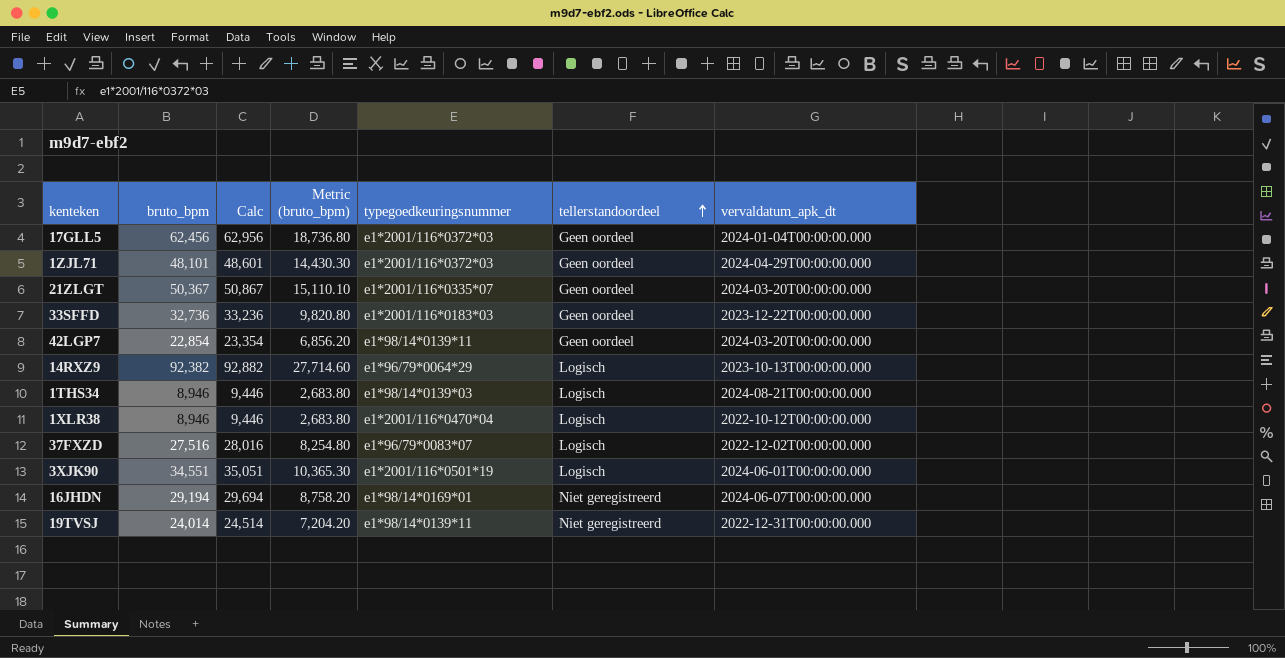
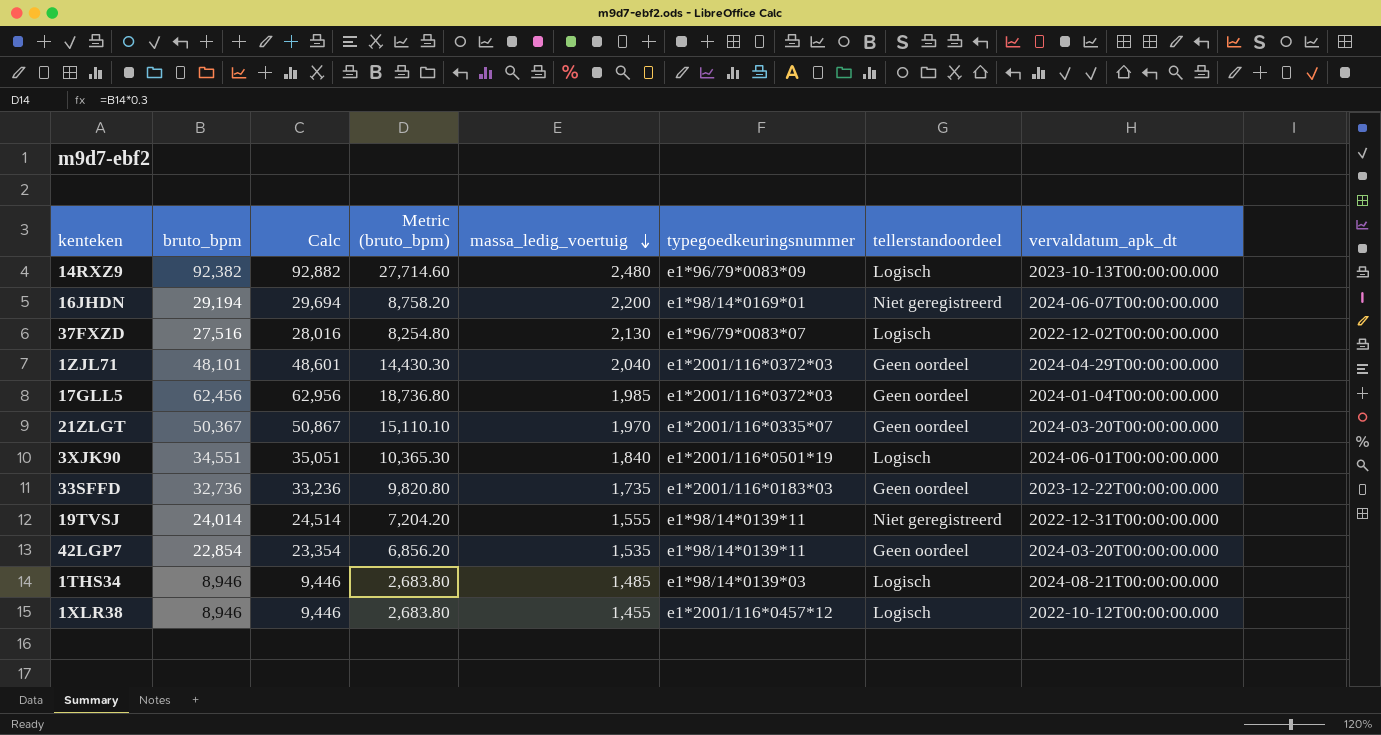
row order: tellerstandoordeel ascending -> massa_ledig_voertuig descending
column massa_ledig_voertuig | position: none -> 5
14RXZ9 | typegoedkeuringsnummer: e1*96/79*0064*29 -> e1*96/79*0083*09
1XLR38 | typegoedkeuringsnummer: e1*2001/116*0470*04 -> e1*2001/116*0457*12

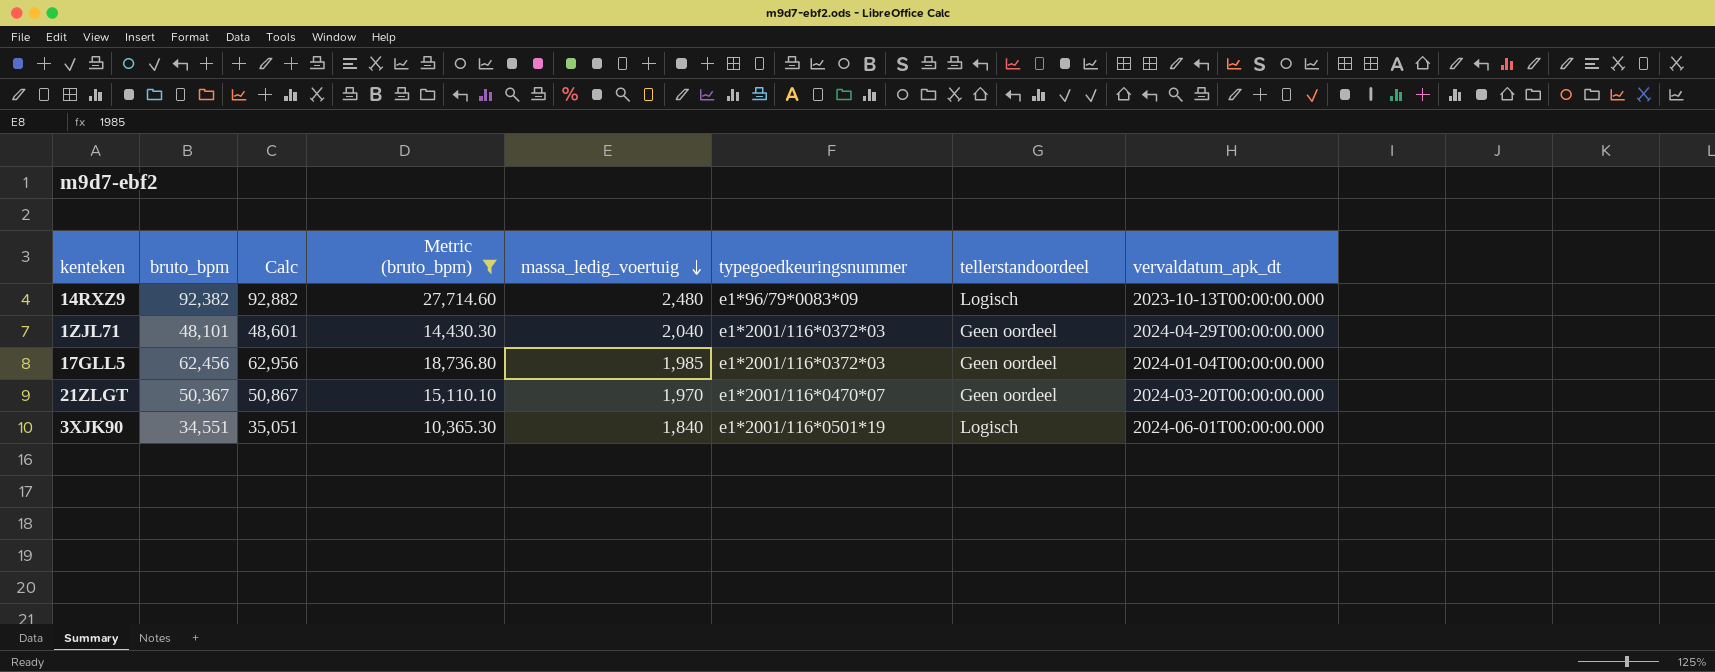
filter: none -> Metric (bruto_bpm) >= 10,365.30
21ZLGT | typegoedkeuringsnummer: e1*2001/116*0335*07 -> e1*2001/116*0470*07

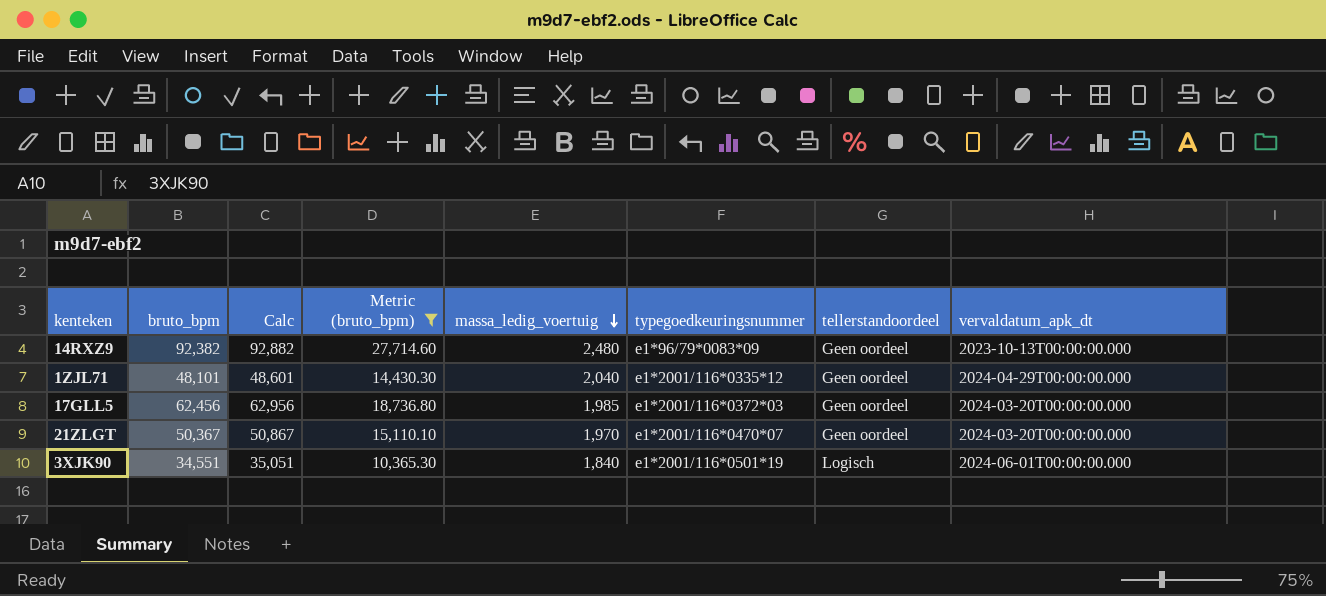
14RXZ9 | tellerstandoordeel: Logisch -> Geen oordeel
1ZJL71 | typegoedkeuringsnummer: e1*2001/116*0372*03 -> e1*2001/116*0335*12
17GLL5 | vervaldatum_apk_dt: 2024-01-04T00:00:00.000 -> 2024-03-20T00:00:00.000

